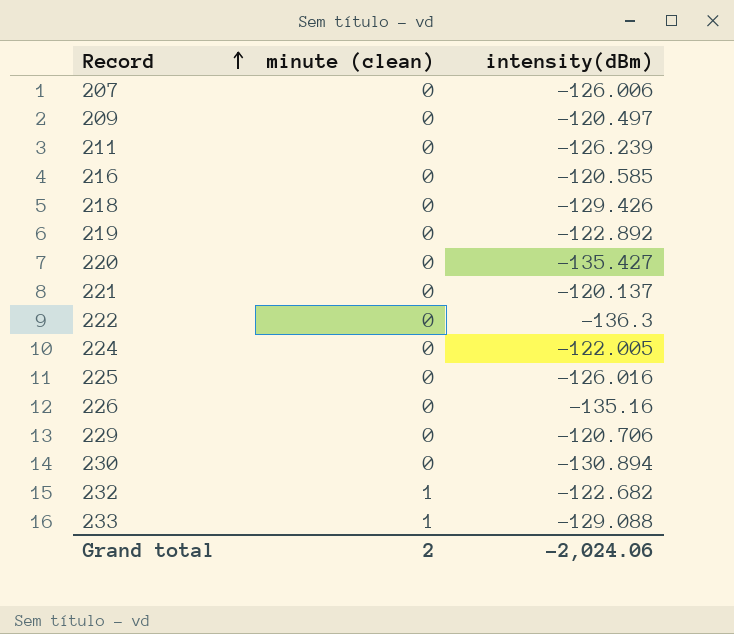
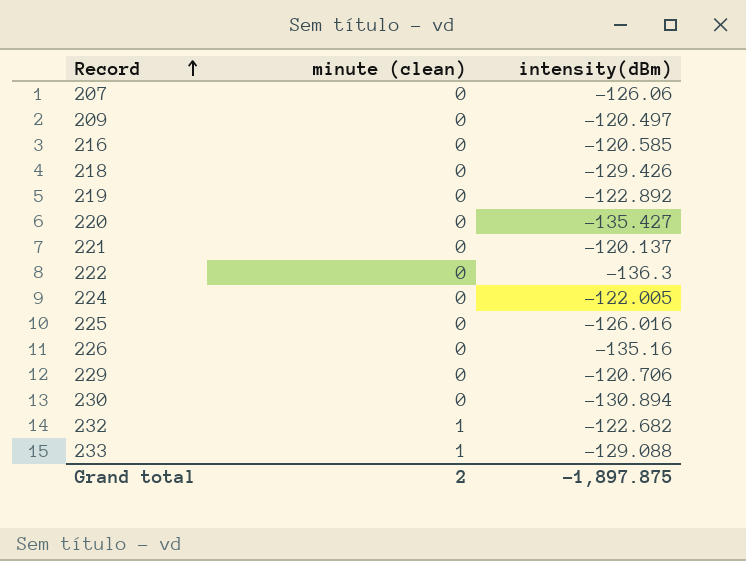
row 211: 0 | -126.239 -> none
207 | intensity(dBm): -126.006 -> -126.06
Grand total | intensity(dBm): -2,024.06 -> -1,897.875

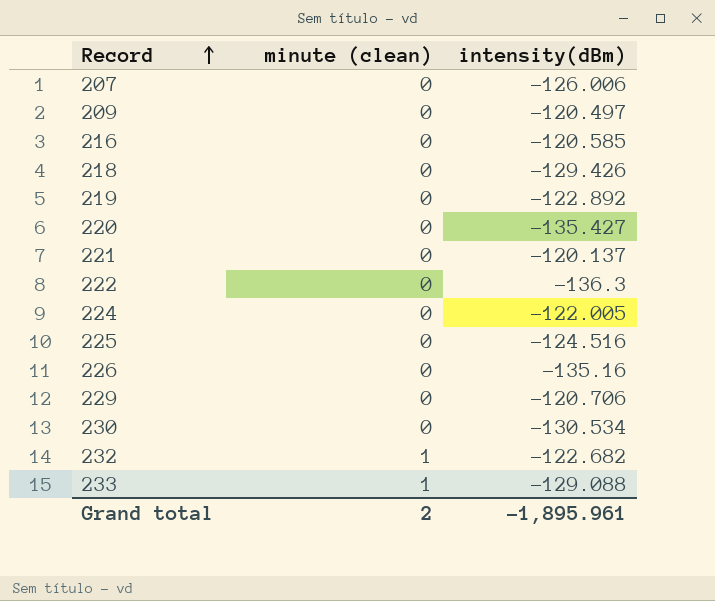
207 | intensity(dBm): -126.06 -> -126.006
225 | intensity(dBm): -126.016 -> -124.516
230 | intensity(dBm): -130.894 -> -130.534
Grand total | intensity(dBm): -1,897.875 -> -1,895.961

